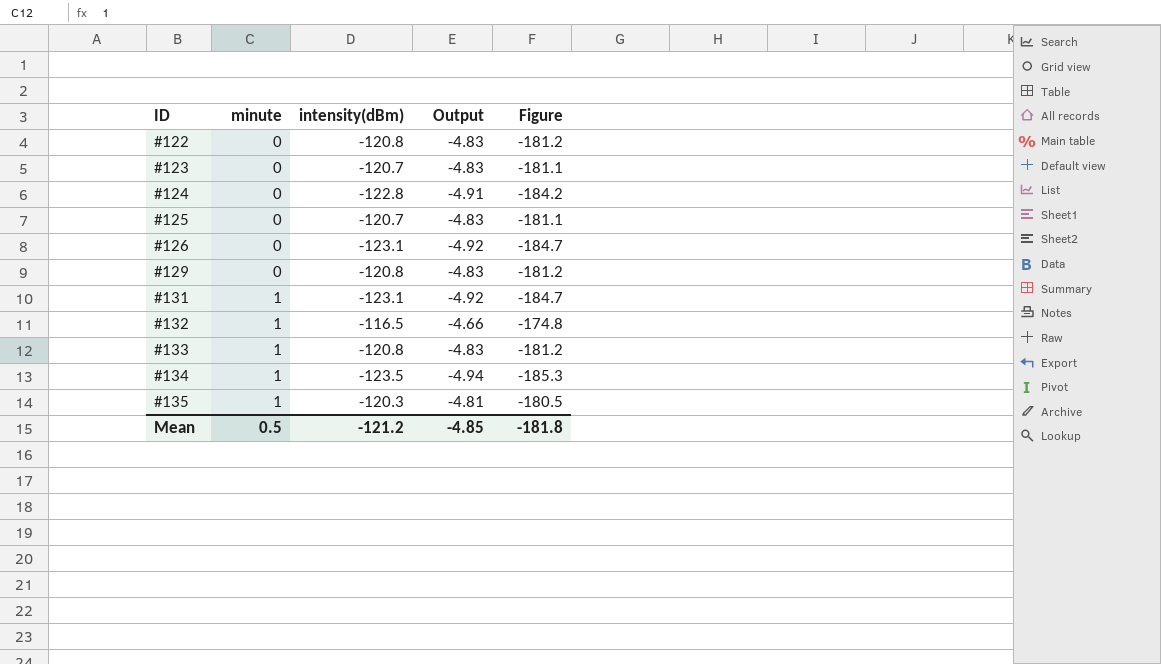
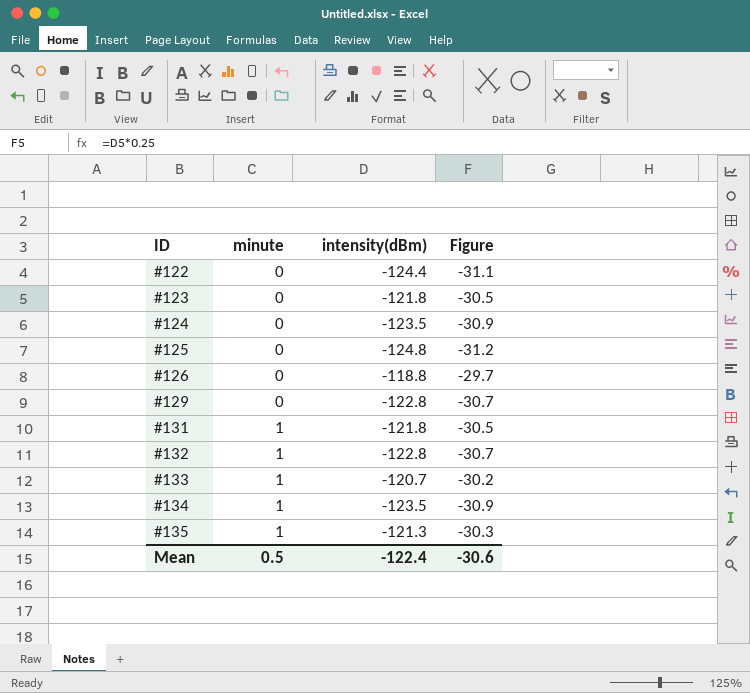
column Output | formula: [intensity(dBm)] * 0.04 -> none
column Figure | formula: [intensity(dBm)] * 1.5 -> [intensity(dBm)] * 0.25
#122 | intensity(dBm): -120.8 -> -124.4
#123 | intensity(dBm): -120.7 -> -121.8
#124 | intensity(dBm): -122.8 -> -123.5
#125 | intensity(dBm): -120.7 -> -124.8
#126 | intensity(dBm): -123.1 -> -118.8
#129 | intensity(dBm): -120.8 -> -122.8
#131 | intensity(dBm): -123.1 -> -121.8
#132 | intensity(dBm): -116.5 -> -122.8
#133 | intensity(dBm): -120.8 -> -120.7
#135 | intensity(dBm): -120.3 -> -121.3
Mean | intensity(dBm): -121.2 -> -122.4
Mean | Figure: -181.8 -> -30.6

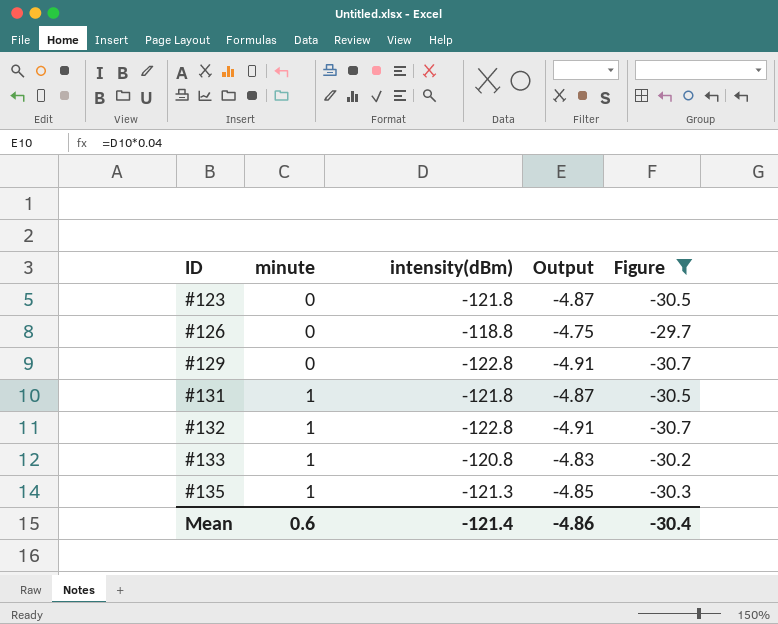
filter: none -> Figure >= -30.7
column Output | formula: none -> [intensity(dBm)] * 0.04
#133 | intensity(dBm): -120.7 -> -120.8
Mean | minute: 0.5 -> 0.6
Mean | intensity(dBm): -122.4 -> -121.4
Mean | Figure: -30.6 -> -30.4

